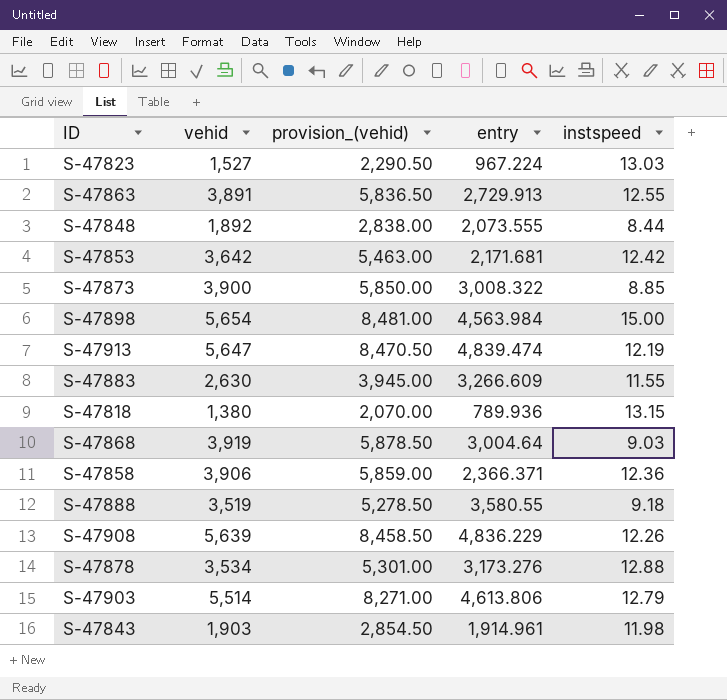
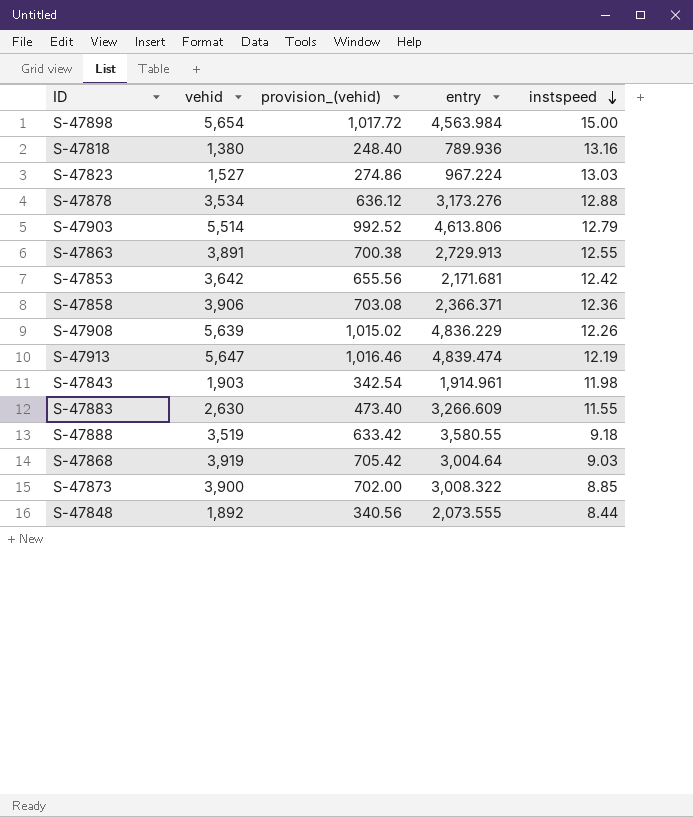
row order: none -> instspeed descending
column provision_(vehid) | formula: [vehid] * 1.5 -> [vehid] * 0.18
S-47818 | instspeed: 13.15 -> 13.16

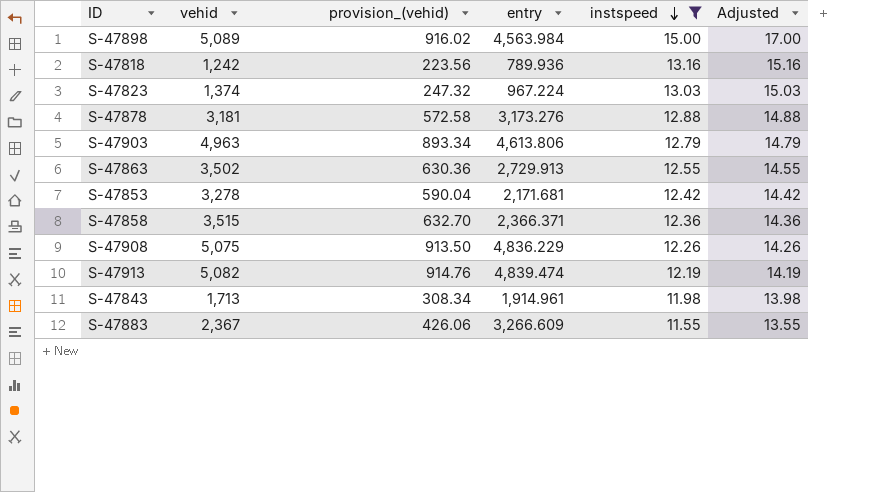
filter: none -> instspeed >= 11.55
column Adjusted | formula: none -> [instspeed] + 2
S-47898 | vehid: 5,654 -> 5,089
S-47898 | provision_(vehid): 1,017.72 -> 916.02
S-47818 | vehid: 1,380 -> 1,242
S-47818 | provision_(vehid): 248.40 -> 223.56
S-47823 | vehid: 1,527 -> 1,374
S-47823 | provision_(vehid): 274.86 -> 247.32
S-47878 | vehid: 3,534 -> 3,181
S-47878 | provision_(vehid): 636.12 -> 572.58
S-47903 | vehid: 5,514 -> 4,963
S-47903 | provision_(vehid): 992.52 -> 893.34
S-47863 | vehid: 3,891 -> 3,502
S-47863 | provision_(vehid): 700.38 -> 630.36
S-47853 | vehid: 3,642 -> 3,278
S-47853 | provision_(vehid): 655.56 -> 590.04
S-47858 | vehid: 3,906 -> 3,515
S-47858 | provision_(vehid): 703.08 -> 632.70
S-47908 | vehid: 5,639 -> 5,075
S-47908 | provision_(vehid): 1,015.02 -> 913.50
S-47913 | vehid: 5,647 -> 5,082
S-47913 | provision_(vehid): 1,016.46 -> 914.76
S-47843 | vehid: 1,903 -> 1,713
S-47843 | provision_(vehid): 342.54 -> 308.34
S-47883 | vehid: 2,630 -> 2,367
S-47883 | provision_(vehid): 473.40 -> 426.06

